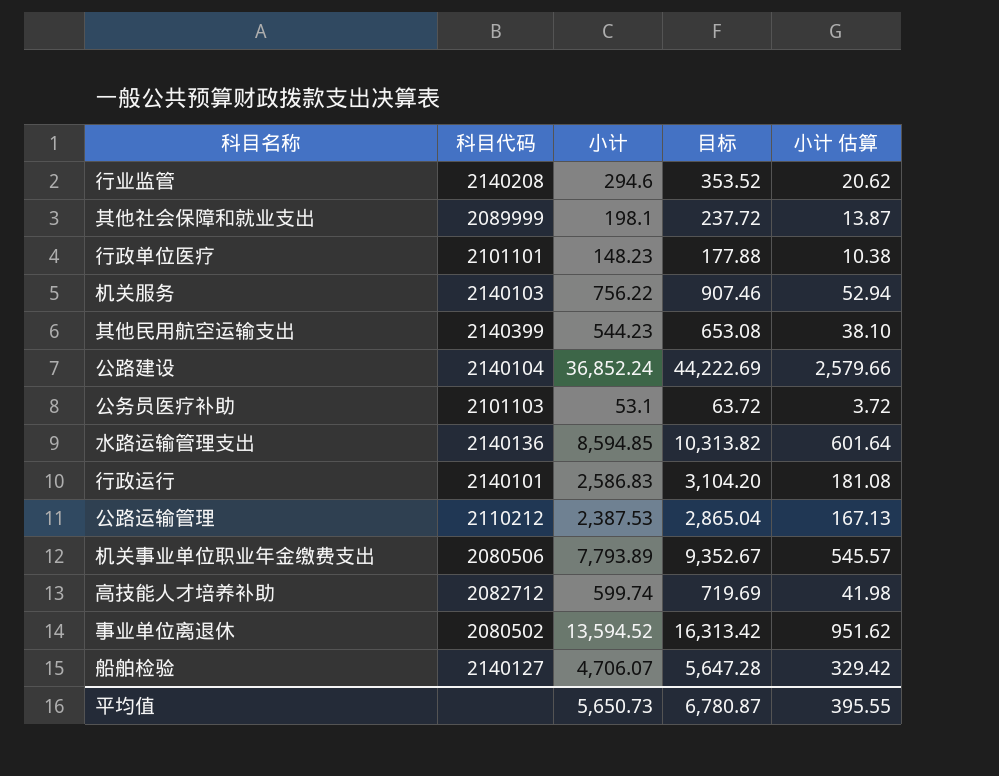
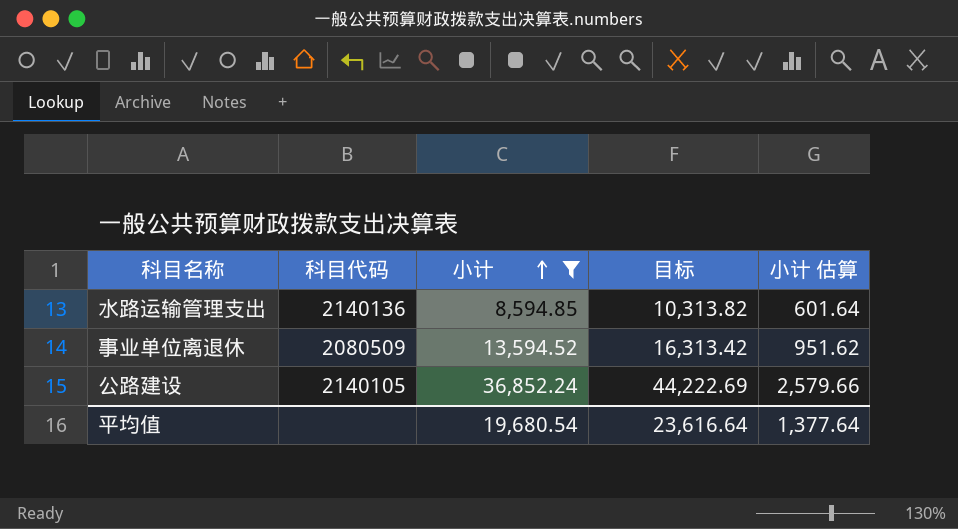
filter: none -> 小计 >= 8,594.85
row order: none -> 小计 ascending
事业单位离退休 | 科目代码: 2080502 -> 2080509
公路建设 | 科目代码: 2140104 -> 2140105
平均值 | 小计: 5,650.73 -> 19,680.54
平均值 | 目标: 6,780.87 -> 23,616.64
平均值 | 小计 估算: 395.55 -> 1,377.64

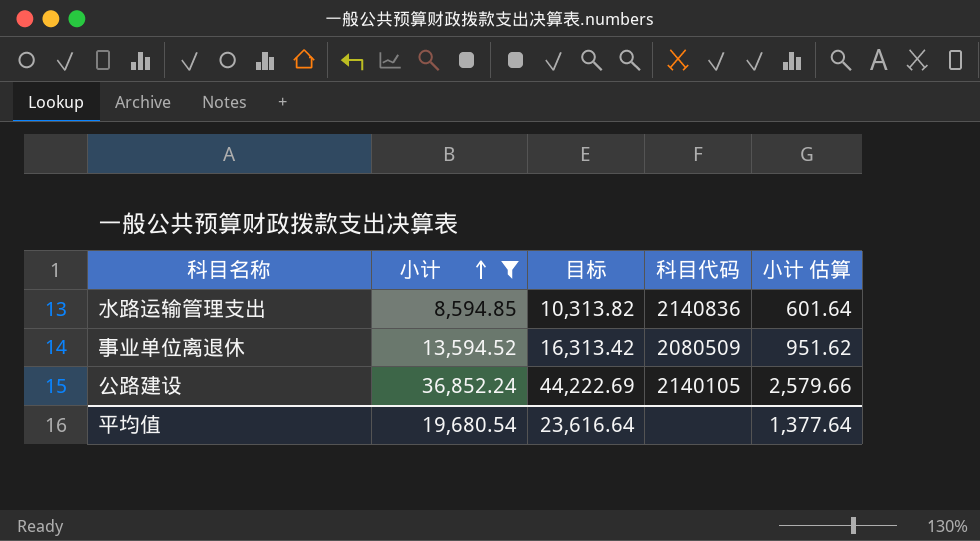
column 科目代码 | position: 2 -> 4
水路运输管理支出 | 科目代码: 2140136 -> 2140836

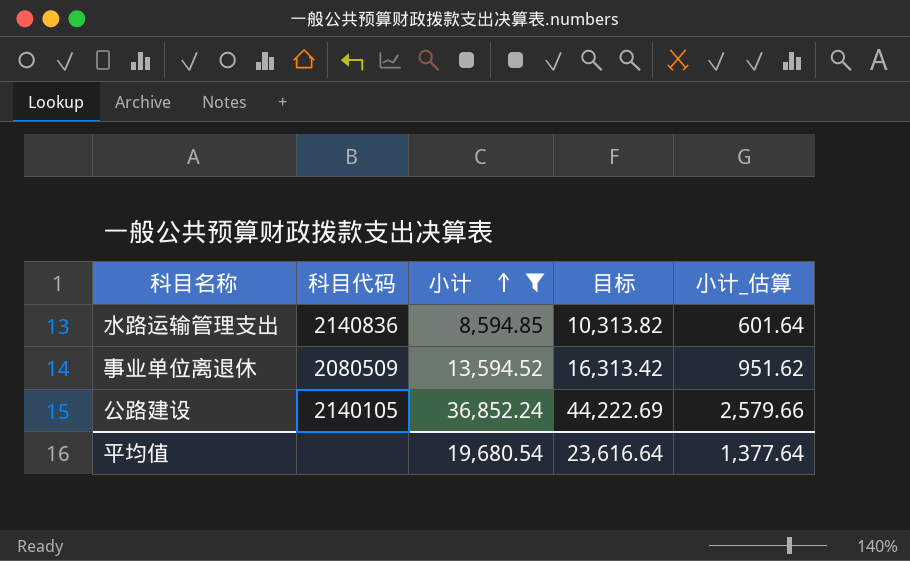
column 科目代码 | position: 4 -> 2
column name: 小计 估算 -> 小计_估算

